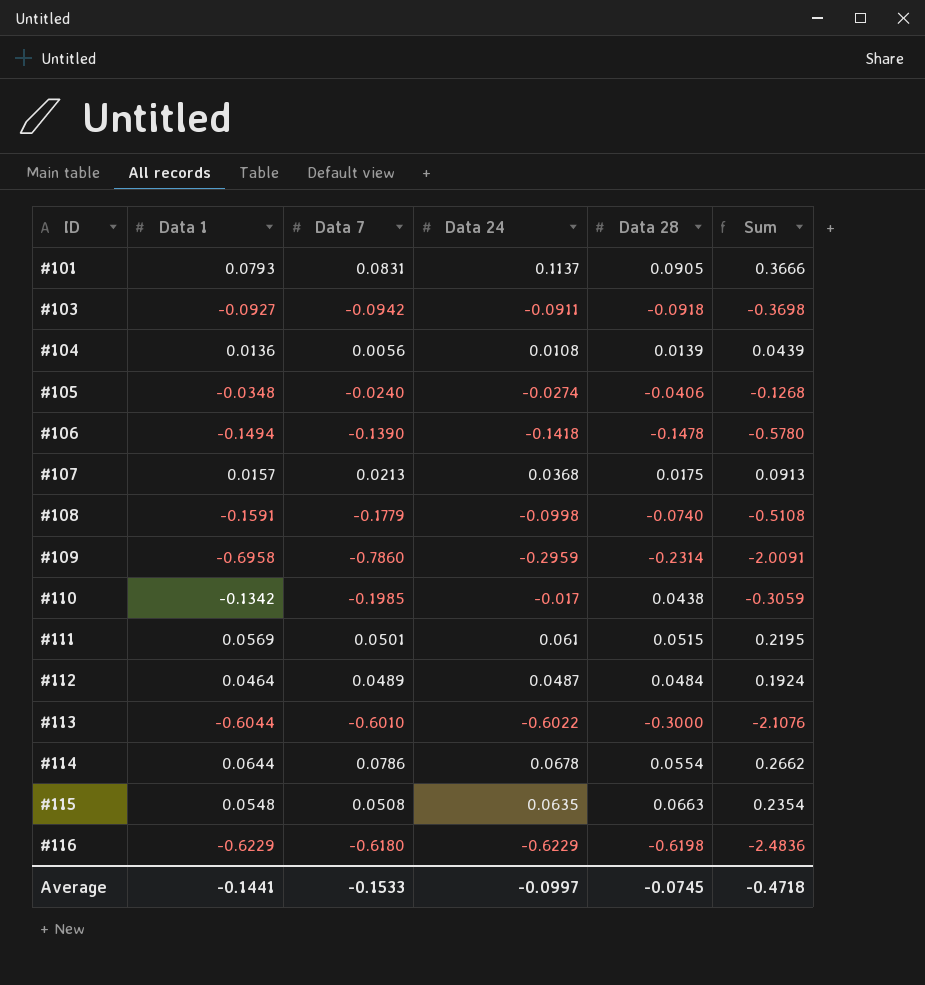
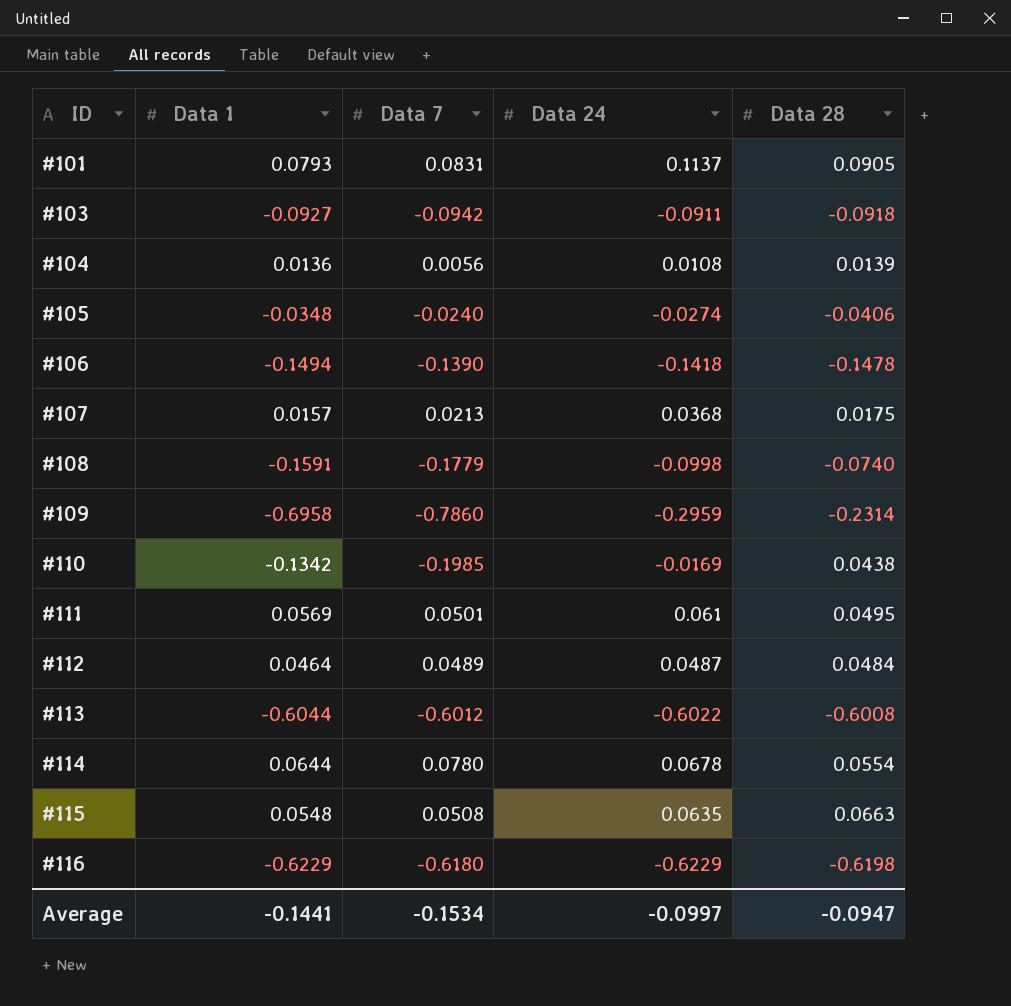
column Sum | formula: [Data 1] + [Data 7] + [Data 24] + [Data 28] -> none
#110 | Data 24: -0.017 -> -0.0169
#111 | Data 28: 0.0515 -> 0.0495
#113 | Data 7: -0.6010 -> -0.6012
#113 | Data 28: -0.3000 -> -0.6008
#114 | Data 7: 0.0786 -> 0.0780
Average | Data 7: -0.1533 -> -0.1534
Average | Data 28: -0.0745 -> -0.0947

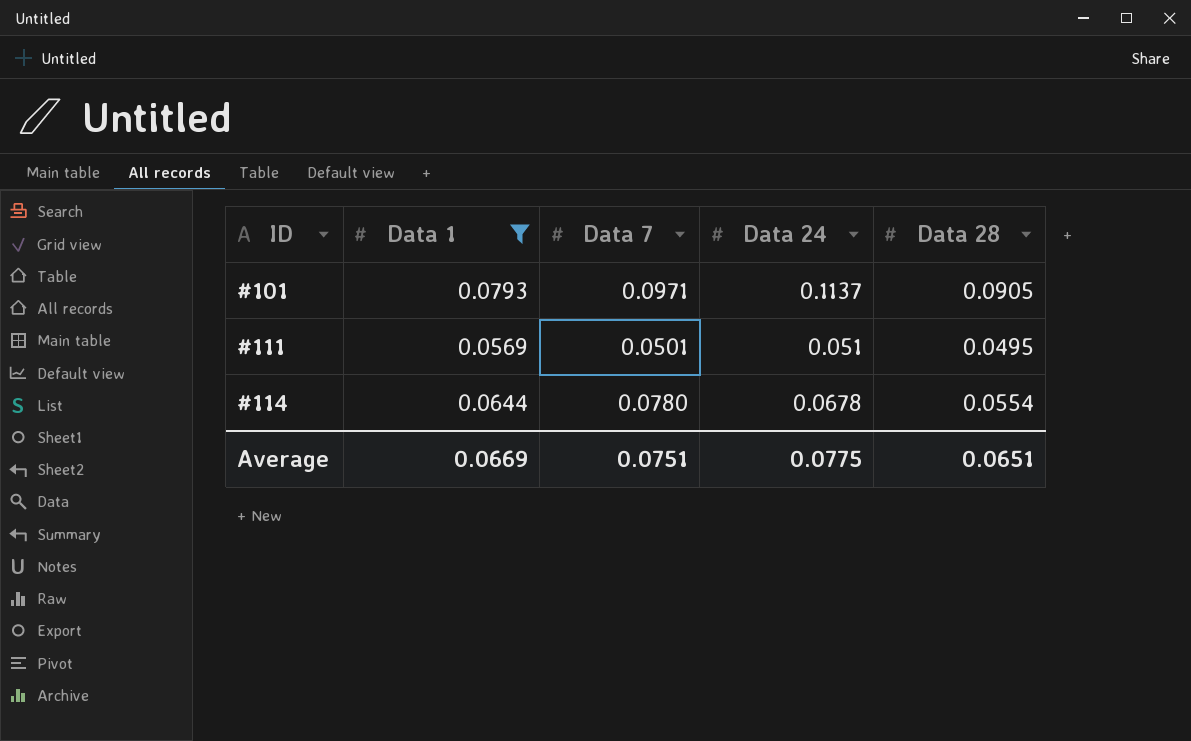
filter: none -> Data 1 >= 0.0569
#101 | Data 7: 0.0831 -> 0.0971
#111 | Data 24: 0.061 -> 0.051
Average | Data 1: -0.1441 -> 0.0669
Average | Data 7: -0.1534 -> 0.0751
Average | Data 24: -0.0997 -> 0.0775
Average | Data 28: -0.0947 -> 0.0651

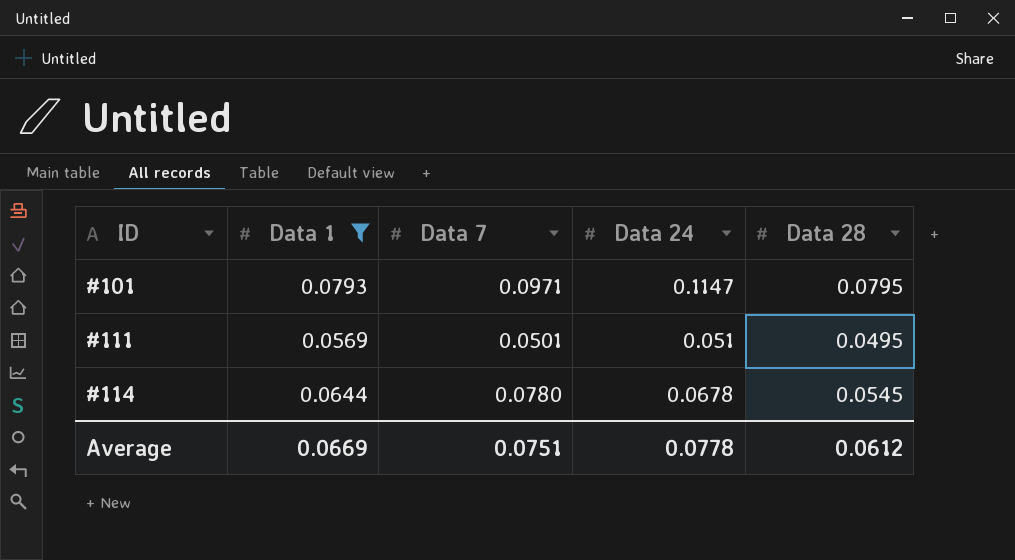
#101 | Data 24: 0.1137 -> 0.1147
#101 | Data 28: 0.0905 -> 0.0795
#114 | Data 28: 0.0554 -> 0.0545
Average | Data 24: 0.0775 -> 0.0778
Average | Data 28: 0.0651 -> 0.0612

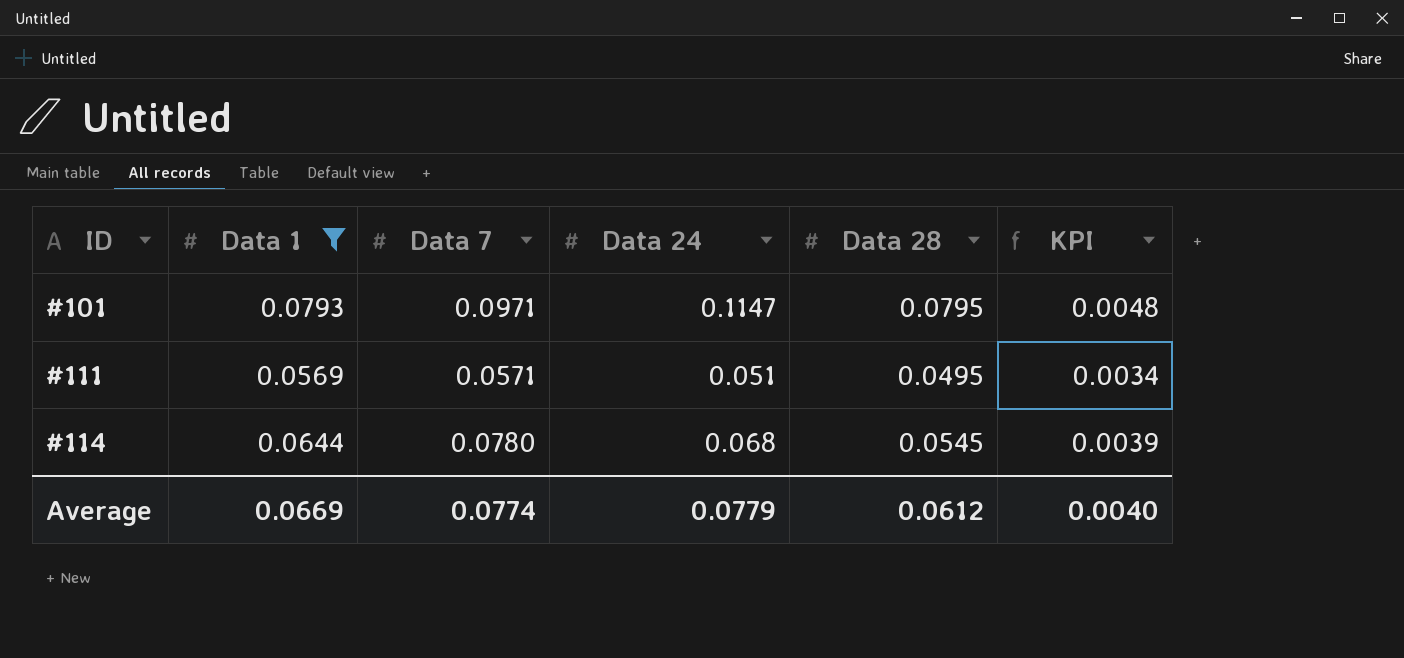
column KPI | formula: none -> [Data 1] * 0.06
#111 | Data 7: 0.0501 -> 0.0571
#114 | Data 24: 0.0678 -> 0.068
Average | Data 7: 0.0751 -> 0.0774
Average | Data 24: 0.0778 -> 0.0779

